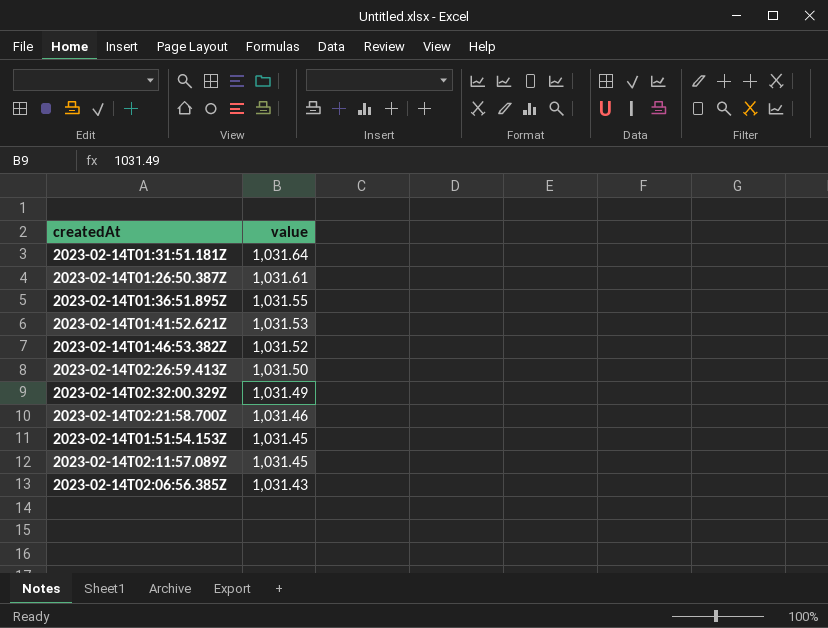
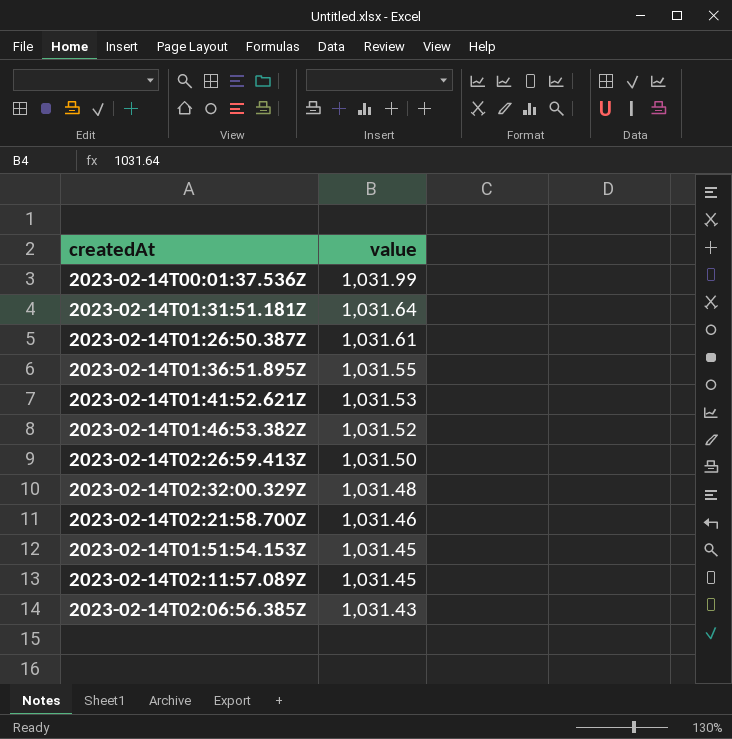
row 2023-02-14T00:01:37.536Z: none -> 1,031.99
2023-02-14T02:32:00.329Z | value: 1,031.49 -> 1,031.48

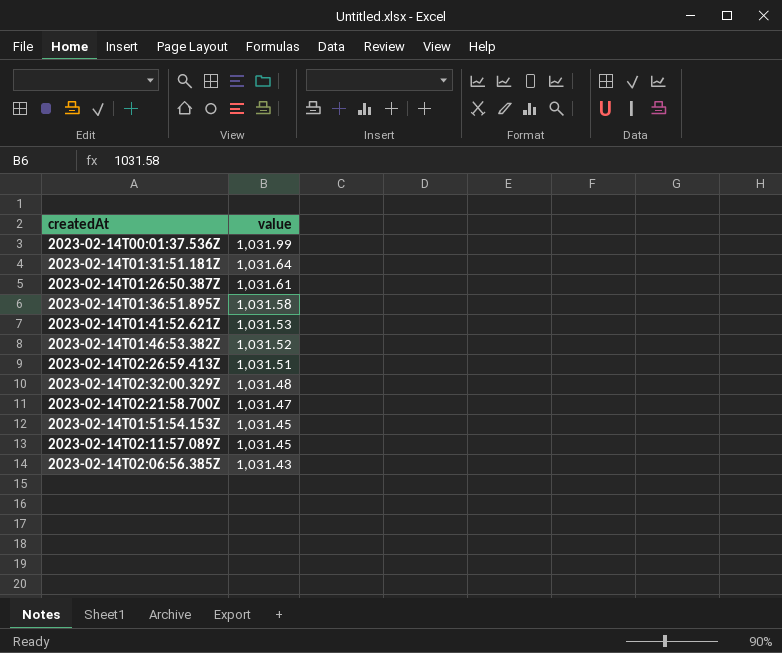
2023-02-14T01:36:51.895Z | value: 1,031.55 -> 1,031.58
2023-02-14T02:26:59.413Z | value: 1,031.50 -> 1,031.51
2023-02-14T02:21:58.700Z | value: 1,031.46 -> 1,031.47

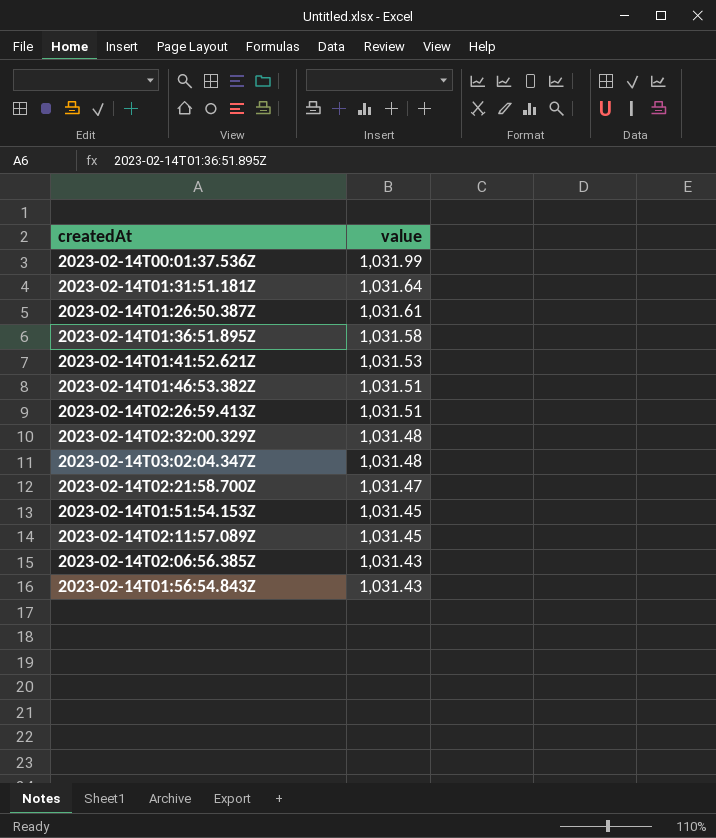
2023-02-14T01:46:53.382Z | value: 1,031.52 -> 1,031.51
row 2023-02-14T03:02:04.347Z: none -> 1,031.48
row 2023-02-14T01:56:54.843Z: none -> 1,031.43

